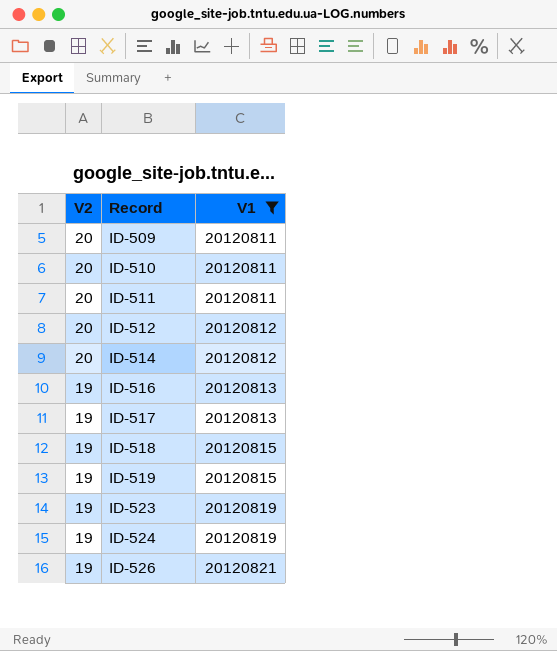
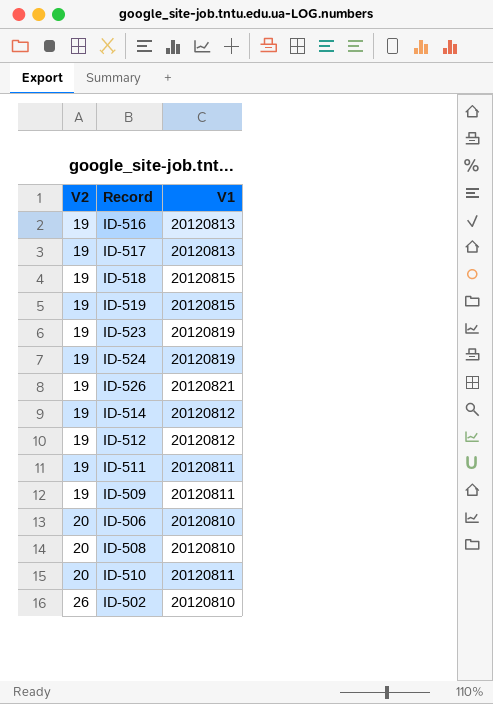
filter: V1 != 20120810 -> none
row order: V2 descending -> V2 ascending
ID-514 | V2: 20 -> 19
ID-512 | V2: 20 -> 19
ID-511 | V2: 20 -> 19
ID-509 | V2: 20 -> 19

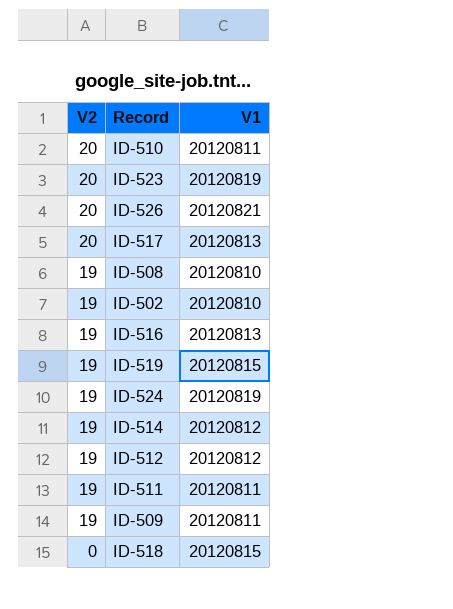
row order: V2 ascending -> V2 descending
row ID-506: 20 | 20120810 -> none
ID-523 | V2: 19 -> 20
ID-526 | V2: 19 -> 20
ID-517 | V2: 19 -> 20
ID-508 | V2: 20 -> 19
ID-502 | V2: 26 -> 19
ID-518 | V2: 19 -> 0

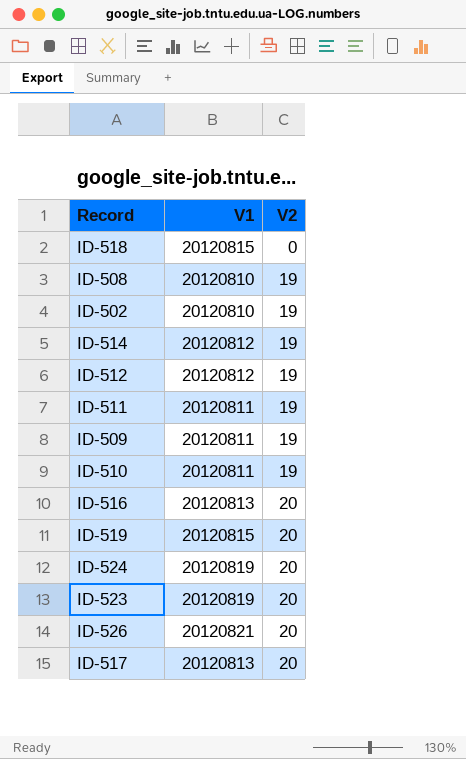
row order: V2 descending -> V2 ascending
column V2 | position: 1 -> 3
ID-510 | V2: 20 -> 19
ID-516 | V2: 19 -> 20
ID-519 | V2: 19 -> 20
ID-524 | V2: 19 -> 20

